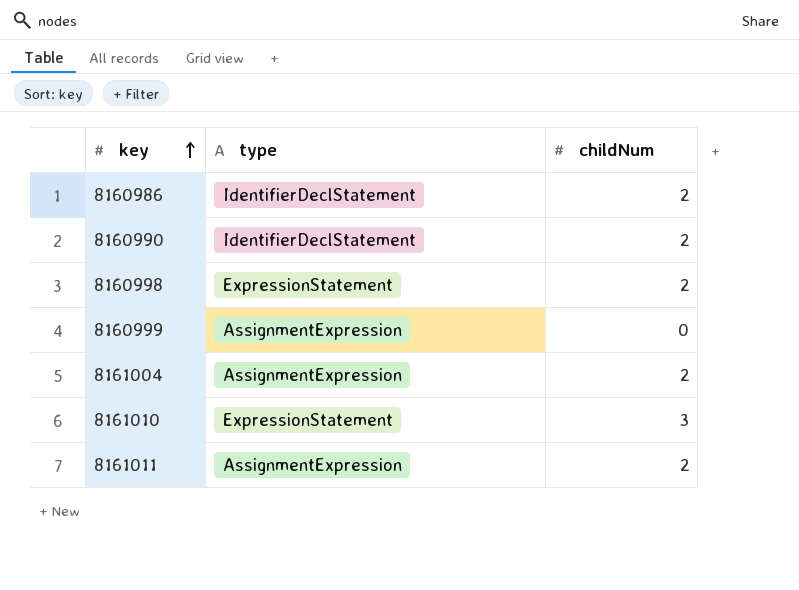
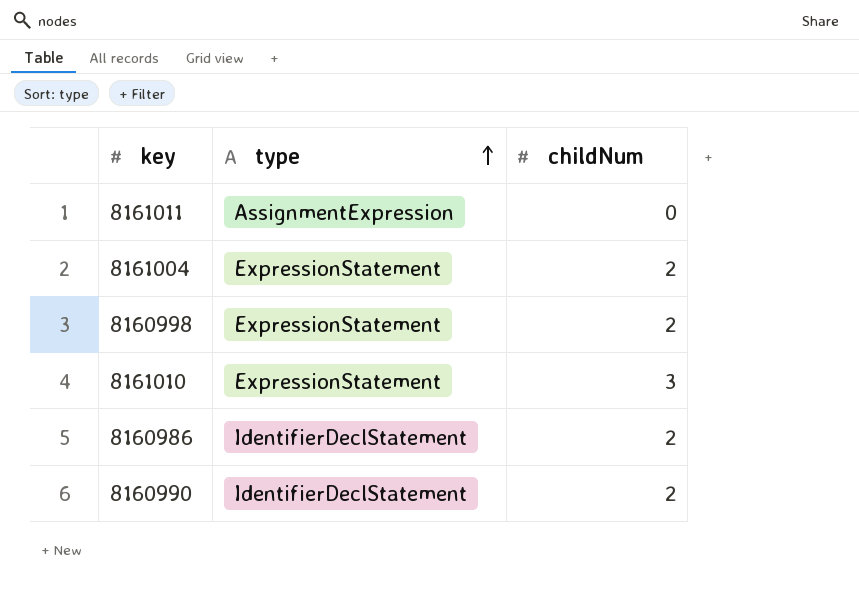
row order: key ascending -> type ascending
row 8160999: AssignmentExpression | 0 -> none
8161011 | childNum: 2 -> 0
8161004 | type: AssignmentExpression -> ExpressionStatement

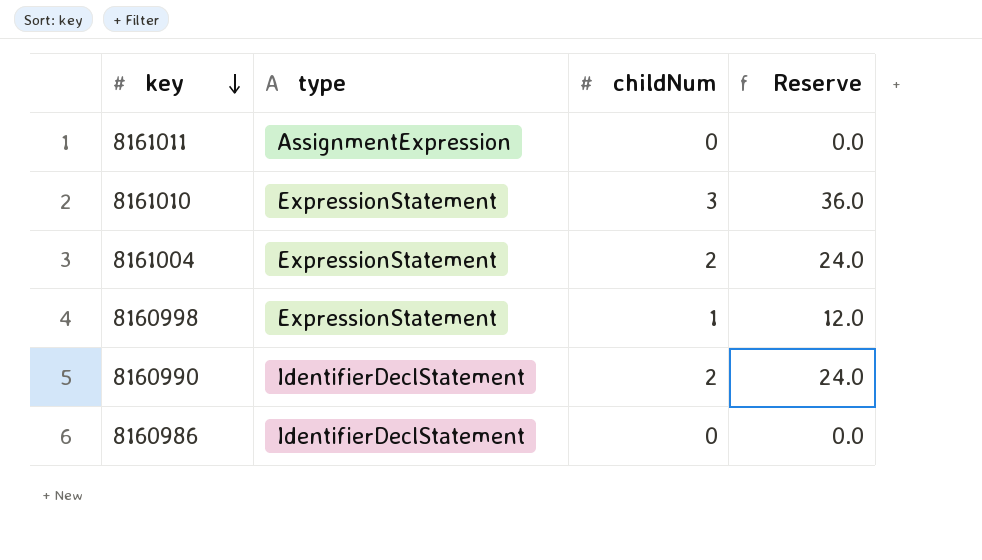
row order: type ascending -> key descending
column Reserve | formula: none -> [childNum] * 12
8160998 | childNum: 2 -> 1
8160986 | childNum: 2 -> 0

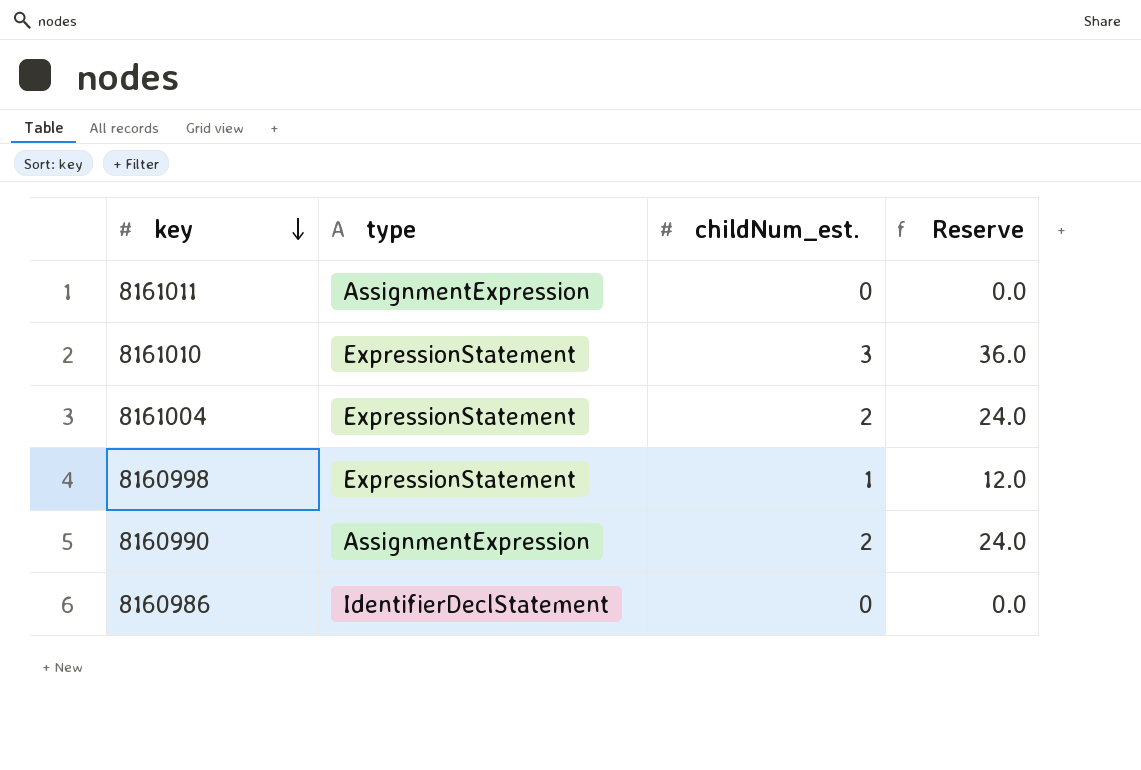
column name: childNum -> childNum_est.
8160990 | type: IdentifierDeclStatement -> AssignmentExpression

